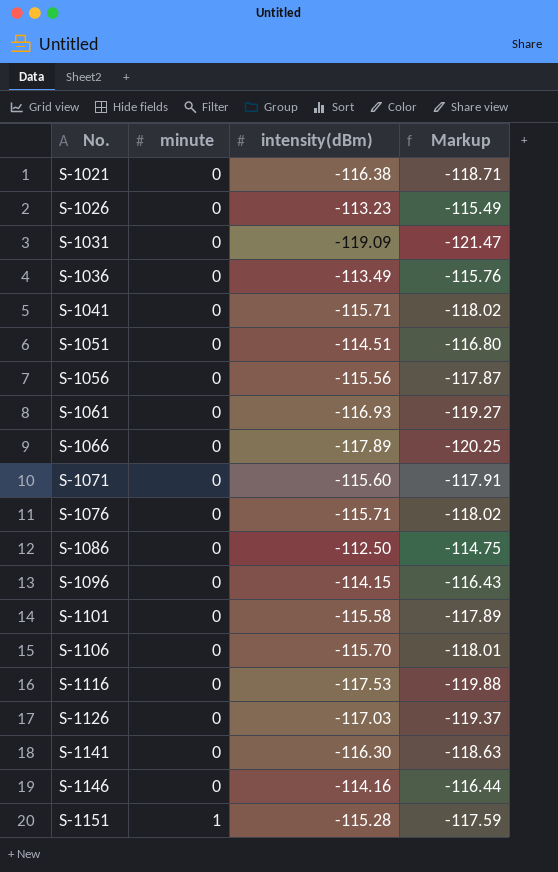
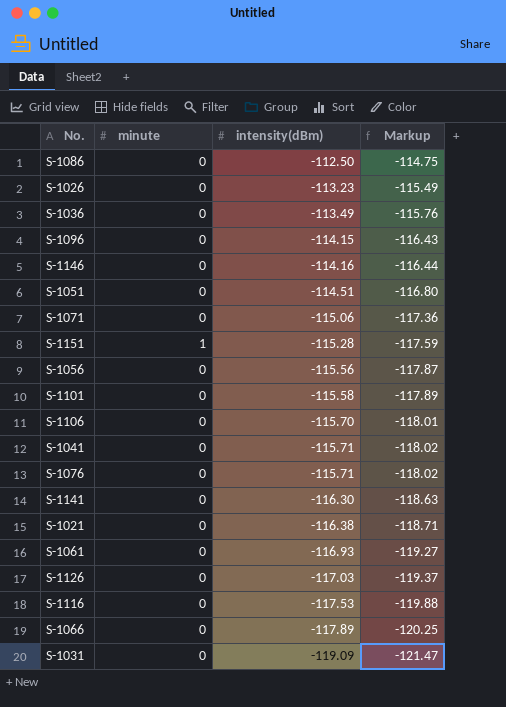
row order: No. ascending -> intensity(dBm) descending
S-1071 | intensity(dBm): -115.60 -> -115.06
S-1071 | Markup: -117.91 -> -117.36

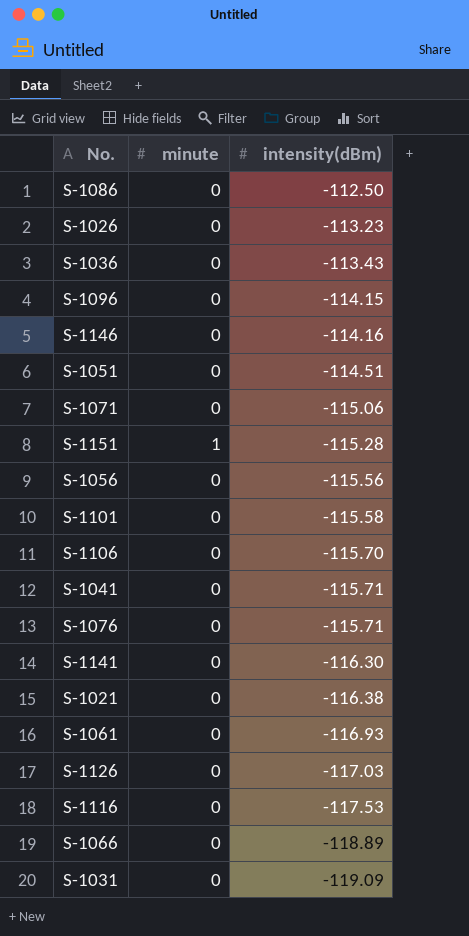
column Markup | formula: [intensity(dBm)] * 1.02 -> none
S-1036 | intensity(dBm): -113.49 -> -113.43
S-1066 | intensity(dBm): -117.89 -> -118.89

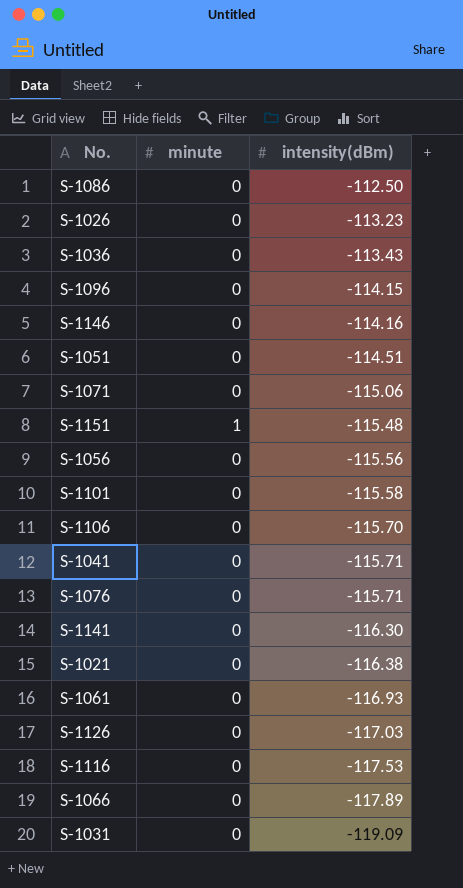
S-1151 | intensity(dBm): -115.28 -> -115.48
S-1066 | intensity(dBm): -118.89 -> -117.89

